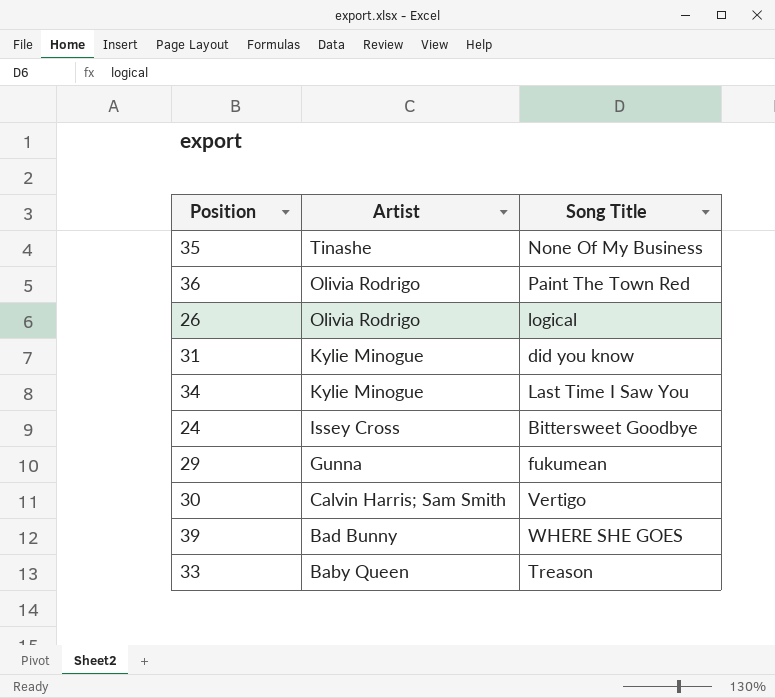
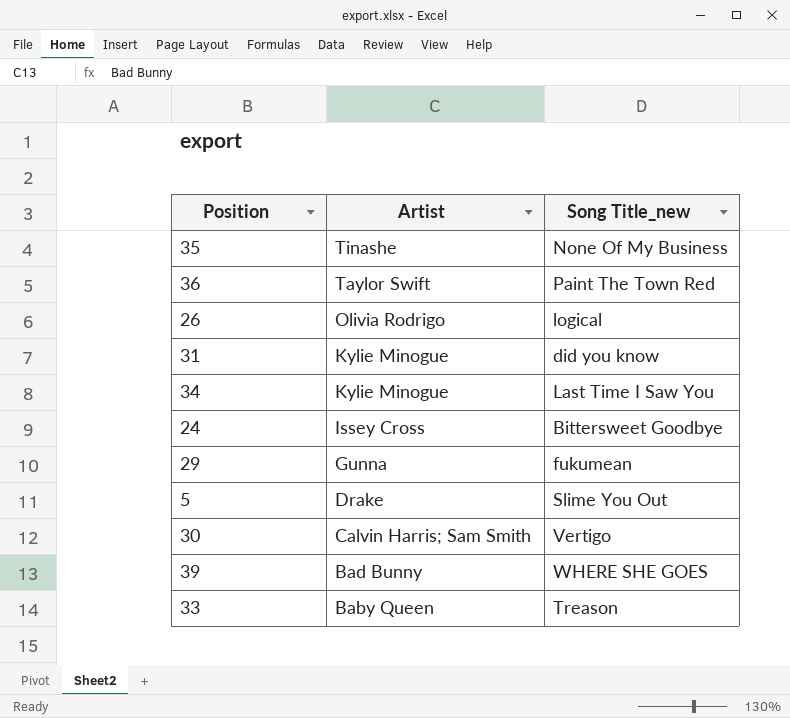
column name: Song Title -> Song Title_new
36 | Artist: Olivia Rodrigo -> Taylor Swift
row 5: none -> Drake | Slime You Out

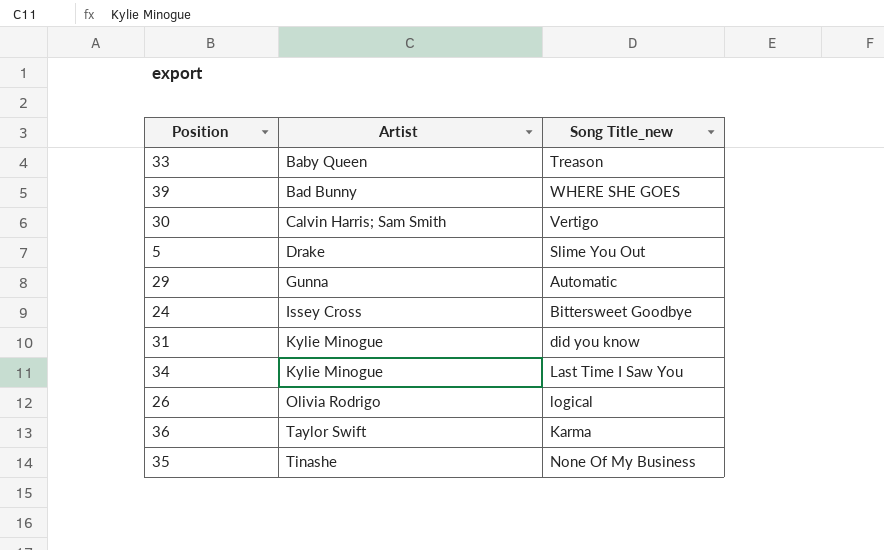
row order: Artist descending -> Artist ascending
29 | Song Title_new: fukumean -> Automatic
36 | Song Title_new: Paint The Town Red -> Karma

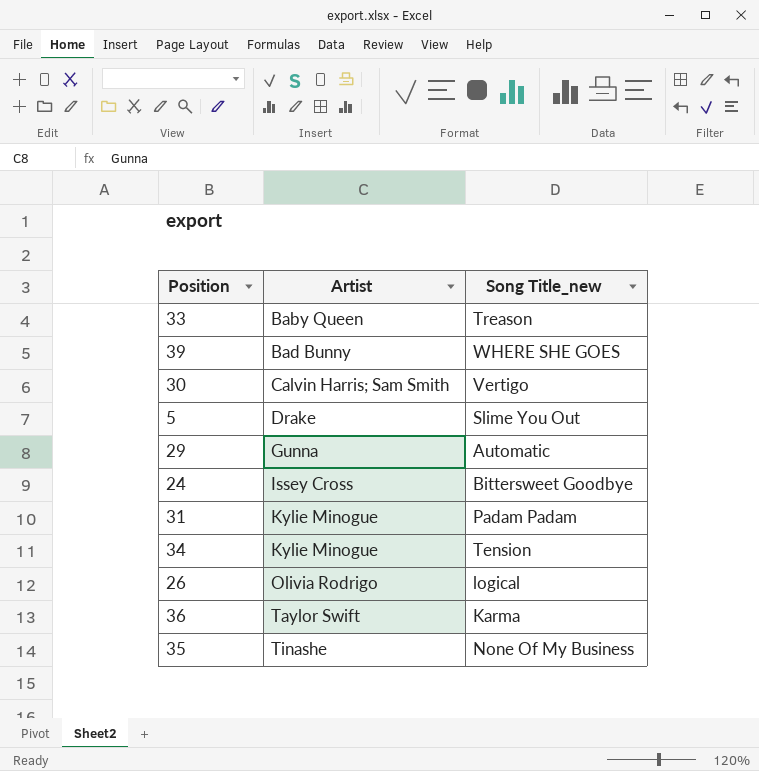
31 | Song Title_new: did you know -> Padam Padam
34 | Song Title_new: Last Time I Saw You -> Tension

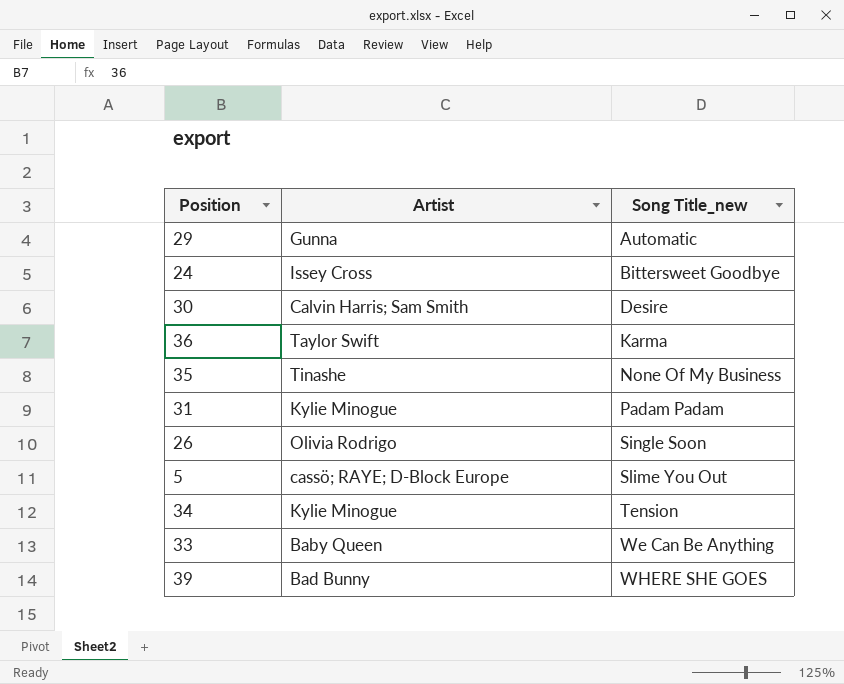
row order: Artist ascending -> Song Title_new ascending
30 | Song Title_new: Vertigo -> Desire
26 | Song Title_new: logical -> Single Soon
5 | Artist: Drake -> cassö; RAYE; D-Block Europe
33 | Song Title_new: Treason -> We Can Be Anything

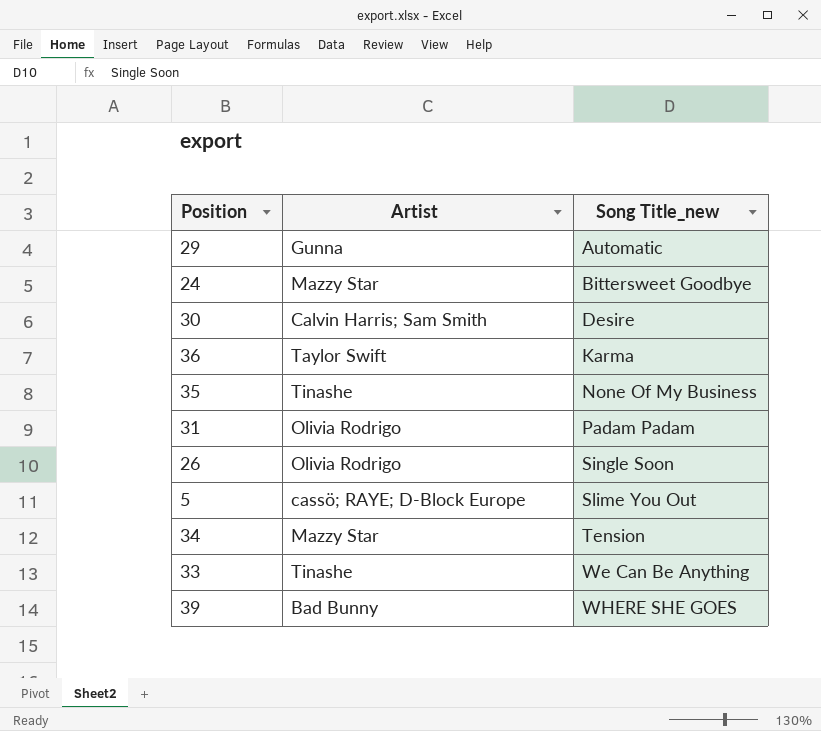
24 | Artist: Issey Cross -> Mazzy Star
31 | Artist: Kylie Minogue -> Olivia Rodrigo
34 | Artist: Kylie Minogue -> Mazzy Star
33 | Artist: Baby Queen -> Tinashe

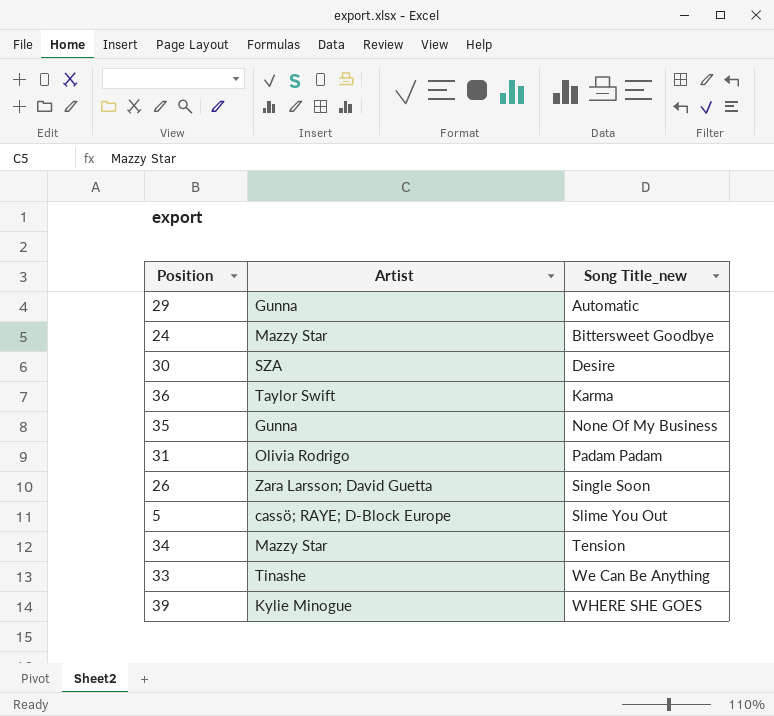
30 | Artist: Calvin Harris; Sam Smith -> SZA
35 | Artist: Tinashe -> Gunna
26 | Artist: Olivia Rodrigo -> Zara Larsson; David Guetta
39 | Artist: Bad Bunny -> Kylie Minogue

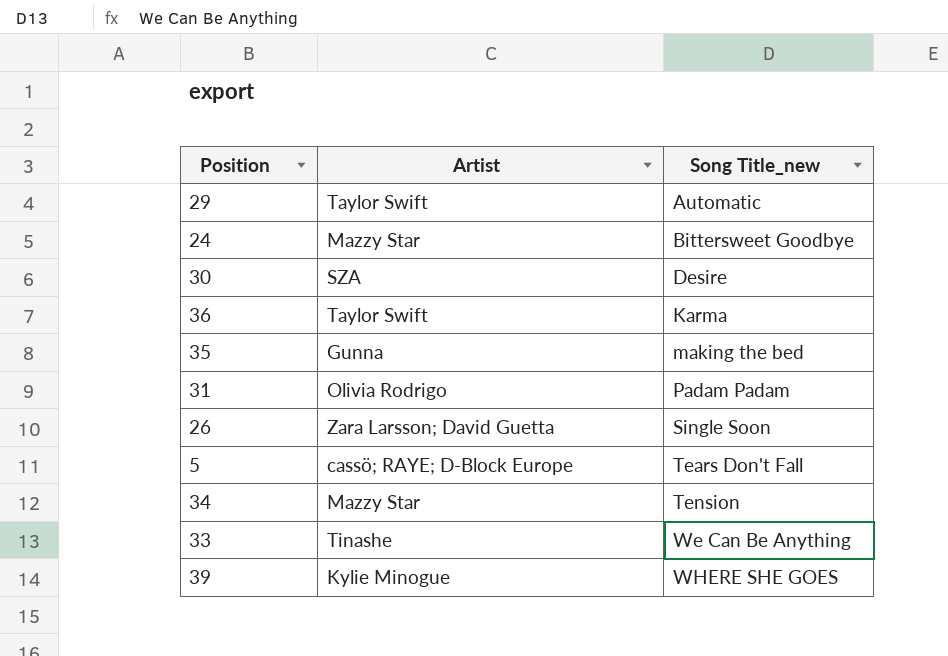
29 | Artist: Gunna -> Taylor Swift
35 | Song Title_new: None Of My Business -> making the bed
5 | Song Title_new: Slime You Out -> Tears Don't Fall

